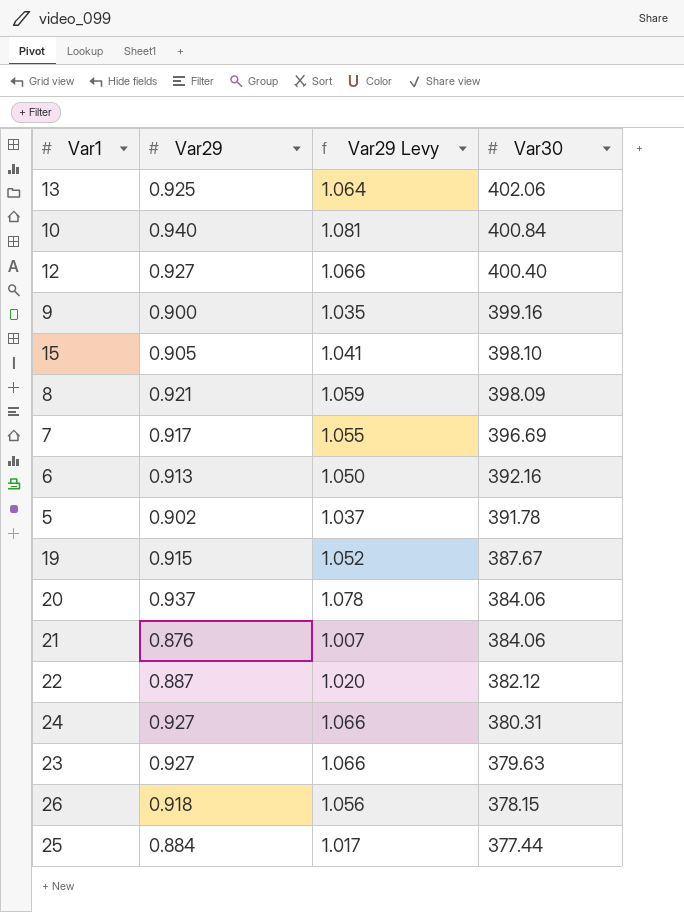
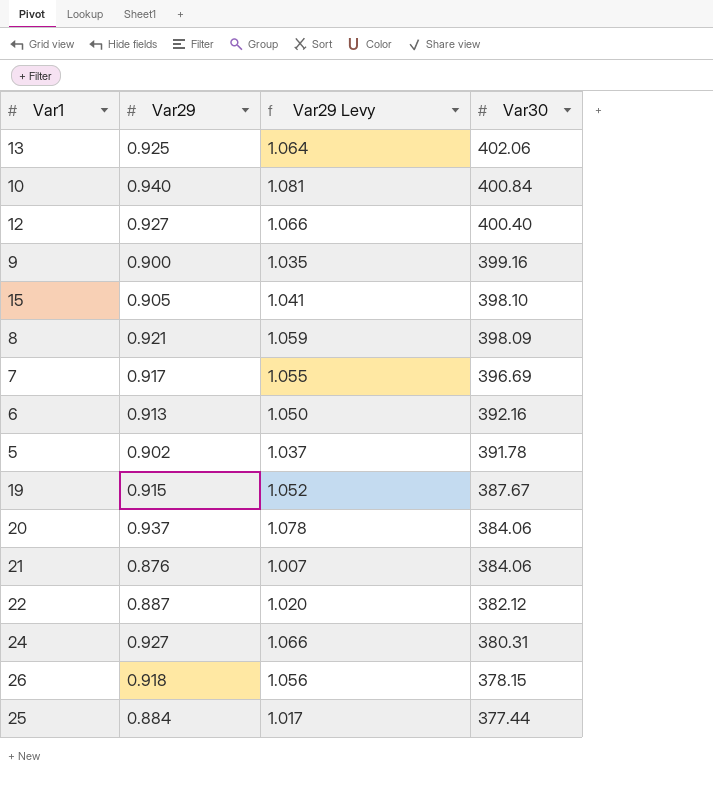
row 23: 0.927 | 1.066 | 379.63 -> none

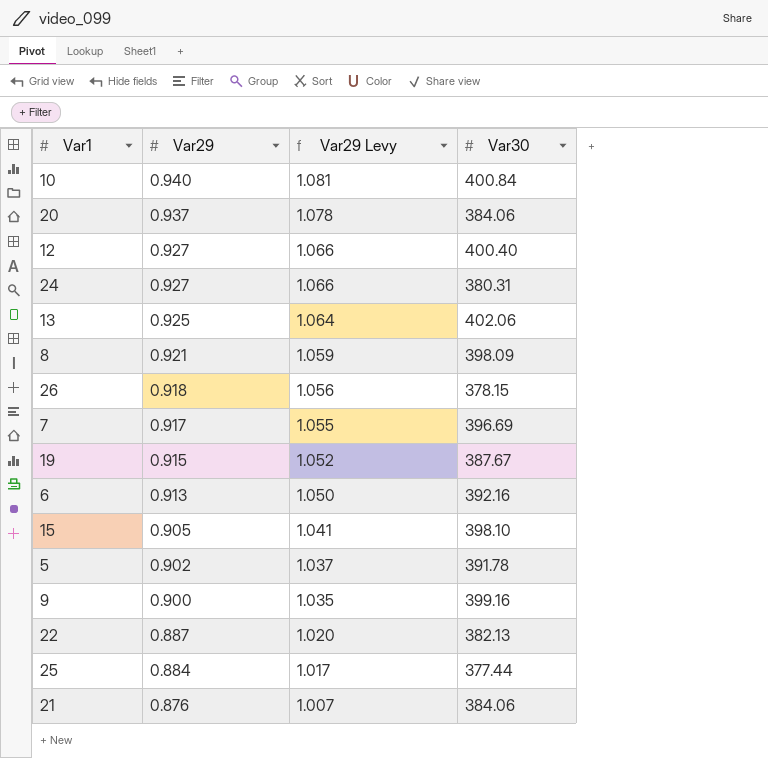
row order: Var30 descending -> Var29 descending
22 | Var30: 382.12 -> 382.13

